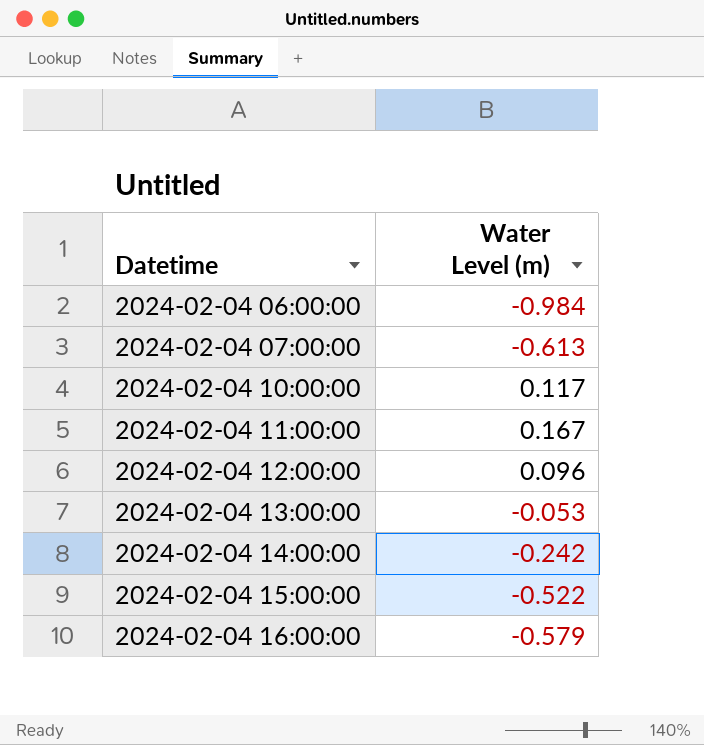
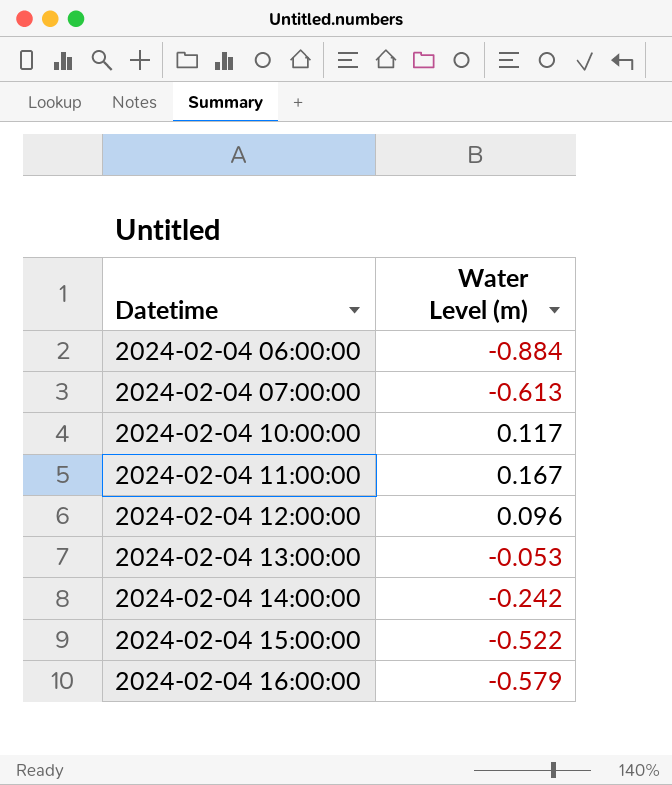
2024-02-04 06:00:00 | Water Level (m): -0.984 -> -0.884

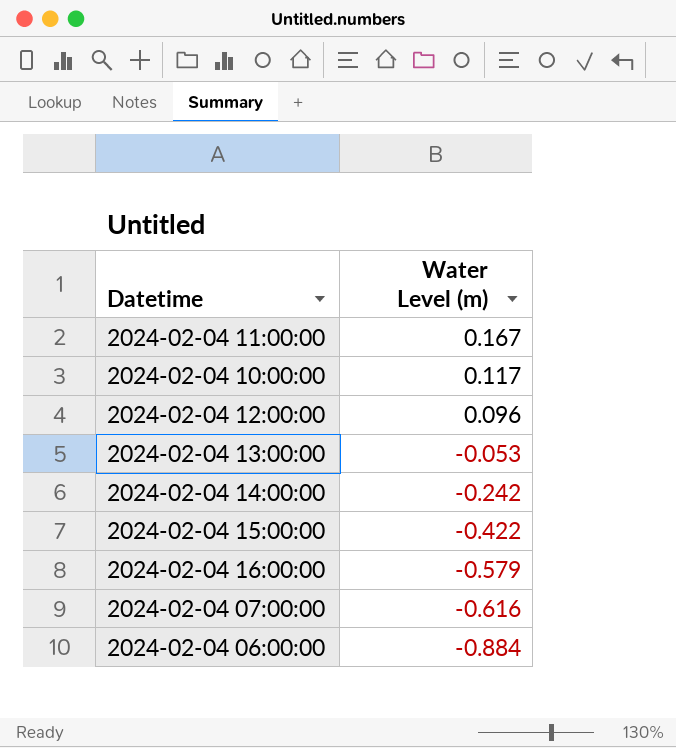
row order: Datetime ascending -> Water Level (m) descending
2024-02-04 15:00:00 | Water Level (m): -0.522 -> -0.422
2024-02-04 07:00:00 | Water Level (m): -0.613 -> -0.616

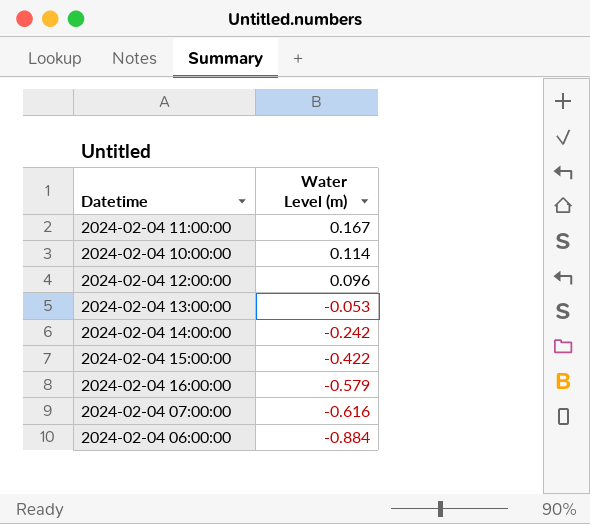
2024-02-04 10:00:00 | Water Level (m): 0.117 -> 0.114

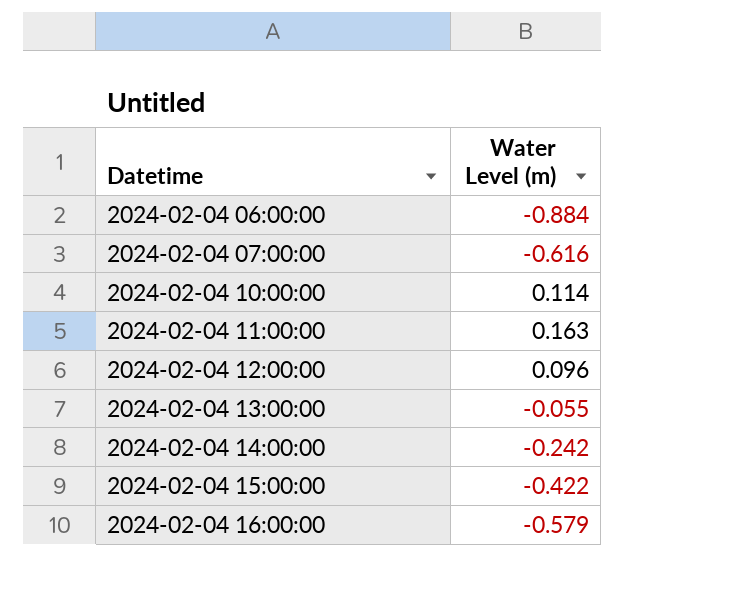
row order: Water Level (m) descending -> Datetime ascending
2024-02-04 11:00:00 | Water Level (m): 0.167 -> 0.163
2024-02-04 13:00:00 | Water Level (m): -0.053 -> -0.055

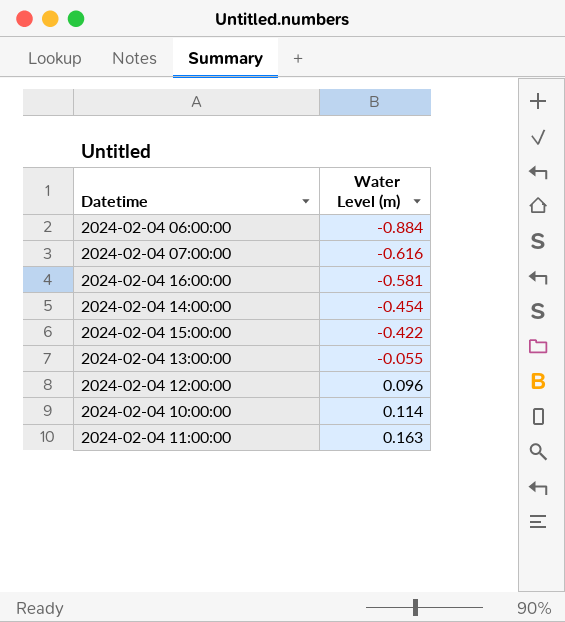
row order: Datetime ascending -> Water Level (m) ascending
2024-02-04 16:00:00 | Water Level (m): -0.579 -> -0.581
2024-02-04 14:00:00 | Water Level (m): -0.242 -> -0.454

